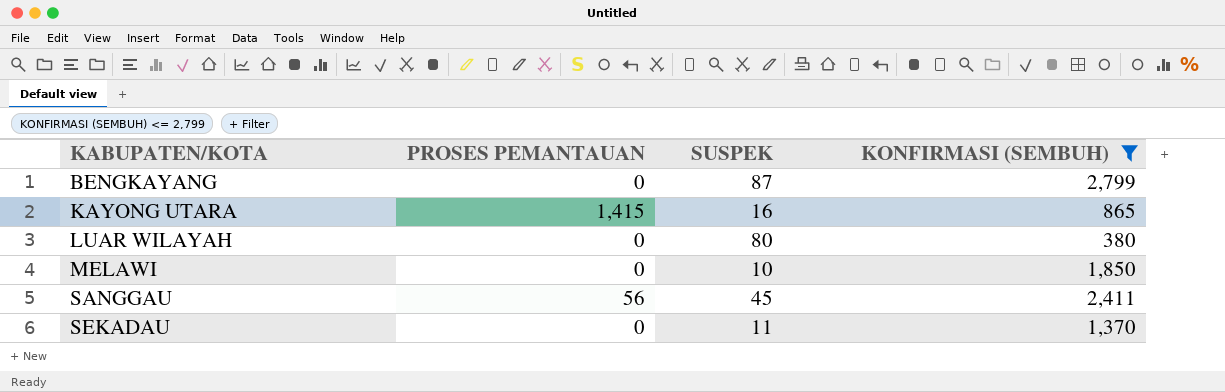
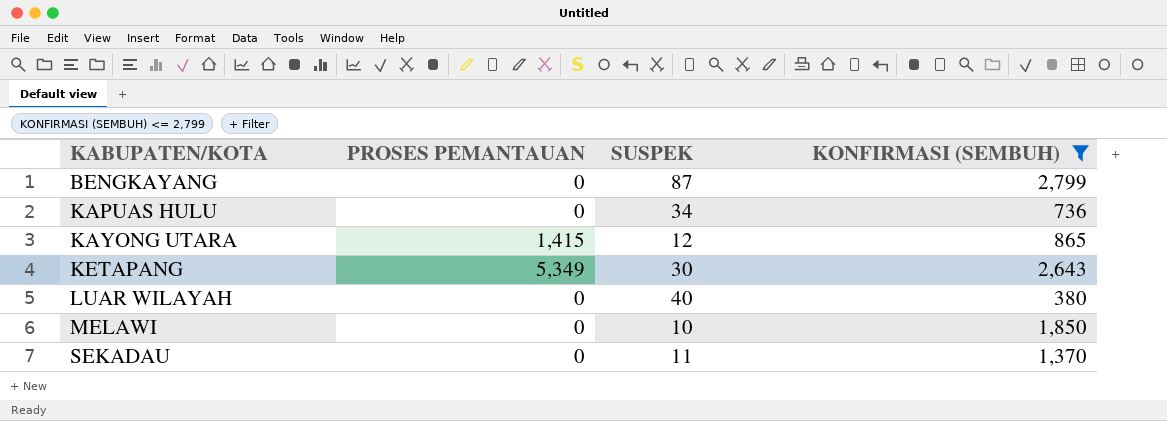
row SANGGAU: 56 | 45 | 2,411 -> none
row KAPUAS HULU: none -> 0 | 34 | 736
KAYONG UTARA | SUSPEK: 16 -> 12
row KETAPANG: none -> 5,349 | 30 | 2,643
LUAR WILAYAH | SUSPEK: 80 -> 40

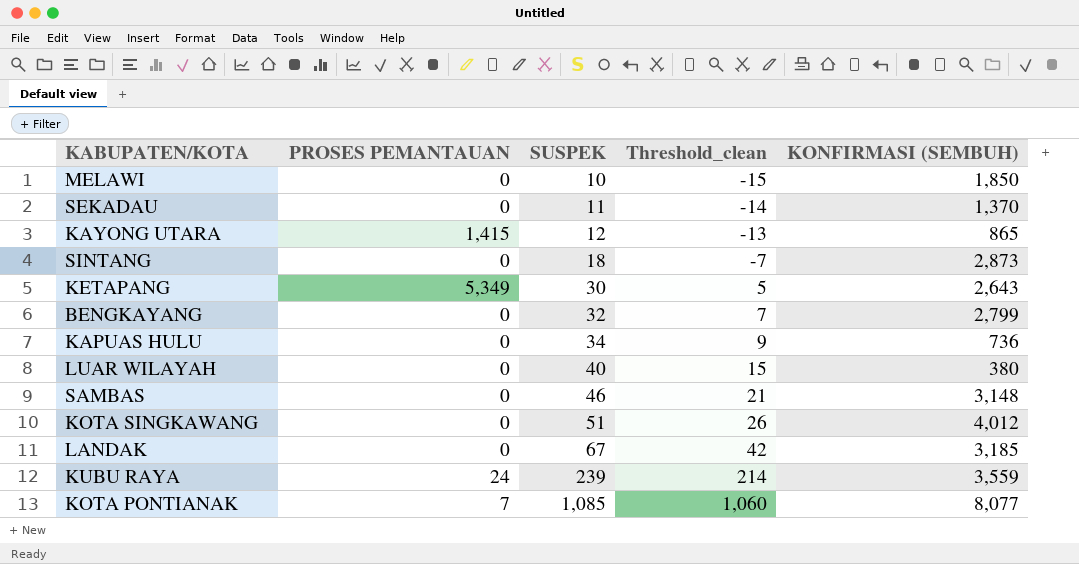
filter: KONFIRMASI (SEMBUH) <= 2,799 -> none
row order: KABUPATEN/KOTA ascending -> SUSPEK ascending
column Threshold_clean | formula: none -> [SUSPEK] - 25
BENGKAYANG | SUSPEK: 87 -> 32

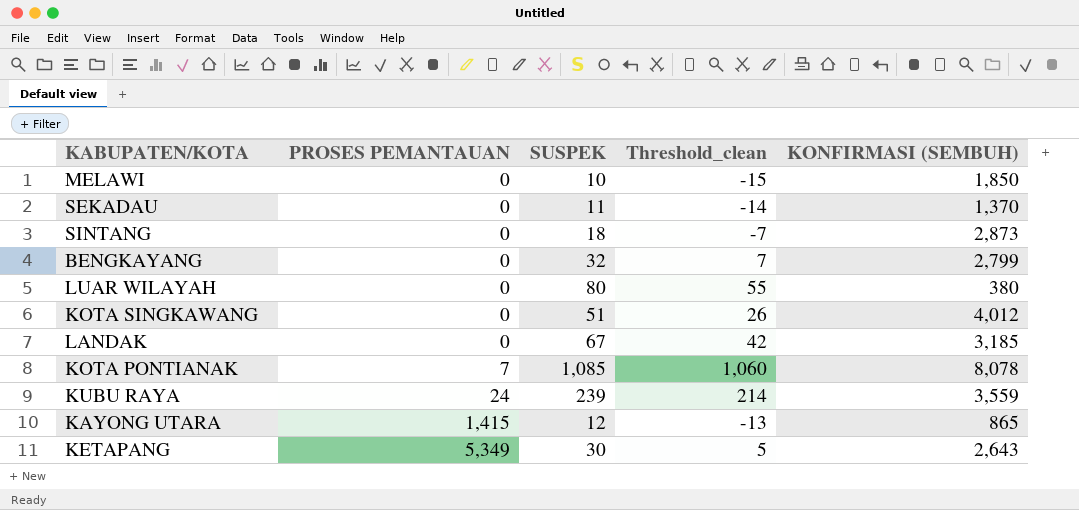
row order: SUSPEK ascending -> PROSES PEMANTAUAN ascending
row KAPUAS HULU: 0 | 34 | 9 | 736 -> none
row SAMBAS: 0 | 46 | 21 | 3,148 -> none
LUAR WILAYAH | SUSPEK: 40 -> 80
LUAR WILAYAH | Threshold_clean: 15 -> 55
KOTA PONTIANAK | KONFIRMASI (SEMBUH): 8,077 -> 8,078

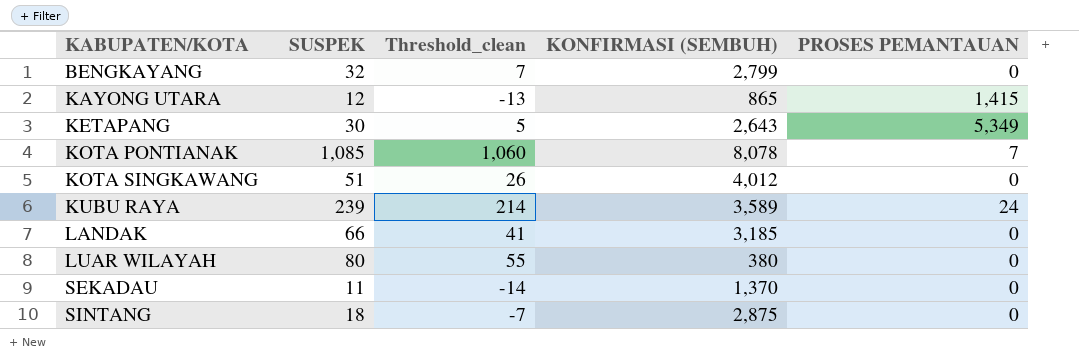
row order: PROSES PEMANTAUAN ascending -> KABUPATEN/KOTA ascending
column PROSES PEMANTAUAN | position: 2 -> 5
row MELAWI: 0 | 10 | -15 | 1,850 -> none
KUBU RAYA | KONFIRMASI (SEMBUH): 3,559 -> 3,589
LANDAK | SUSPEK: 67 -> 66
LANDAK | Threshold_clean: 42 -> 41
SINTANG | KONFIRMASI (SEMBUH): 2,873 -> 2,875

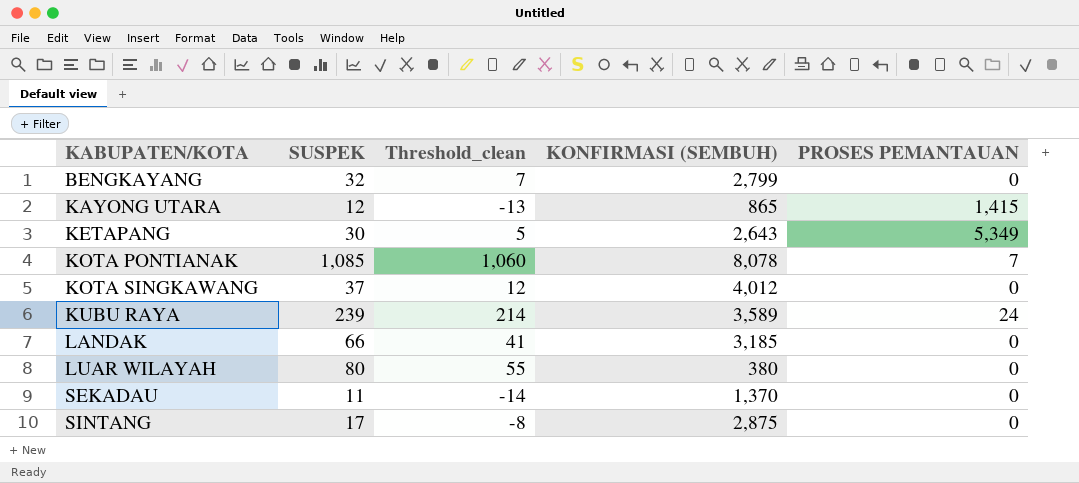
KOTA SINGKAWANG | SUSPEK: 51 -> 37
KOTA SINGKAWANG | Threshold_clean: 26 -> 12
SINTANG | SUSPEK: 18 -> 17
SINTANG | Threshold_clean: -7 -> -8

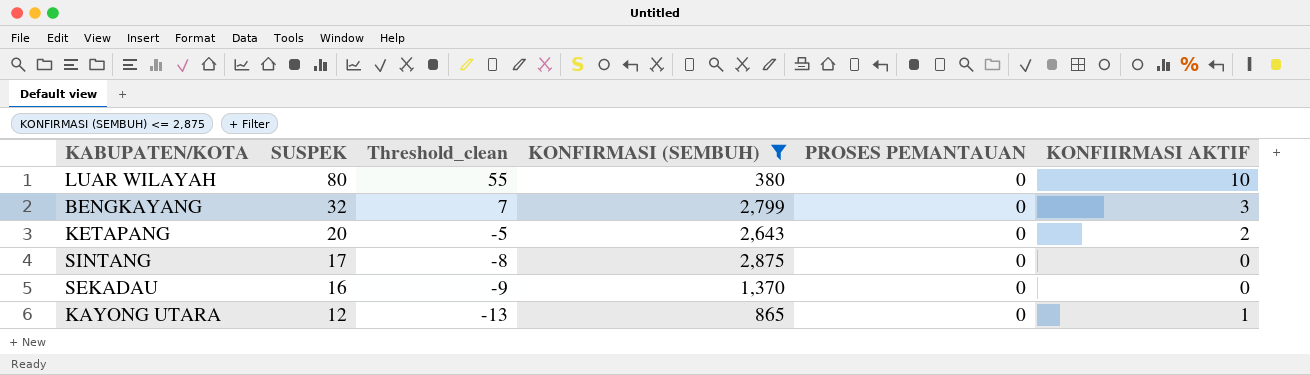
filter: none -> KONFIRMASI (SEMBUH) <= 2,875
row order: KABUPATEN/KOTA ascending -> SUSPEK descending
column KONFIIRMASI AKTIF | position: none -> 6
KETAPANG | SUSPEK: 30 -> 20
KETAPANG | Threshold_clean: 5 -> -5
KETAPANG | PROSES PEMANTAUAN: 5,349 -> 0
SEKADAU | SUSPEK: 11 -> 16
SEKADAU | Threshold_clean: -14 -> -9
KAYONG UTARA | PROSES PEMANTAUAN: 1,415 -> 0

